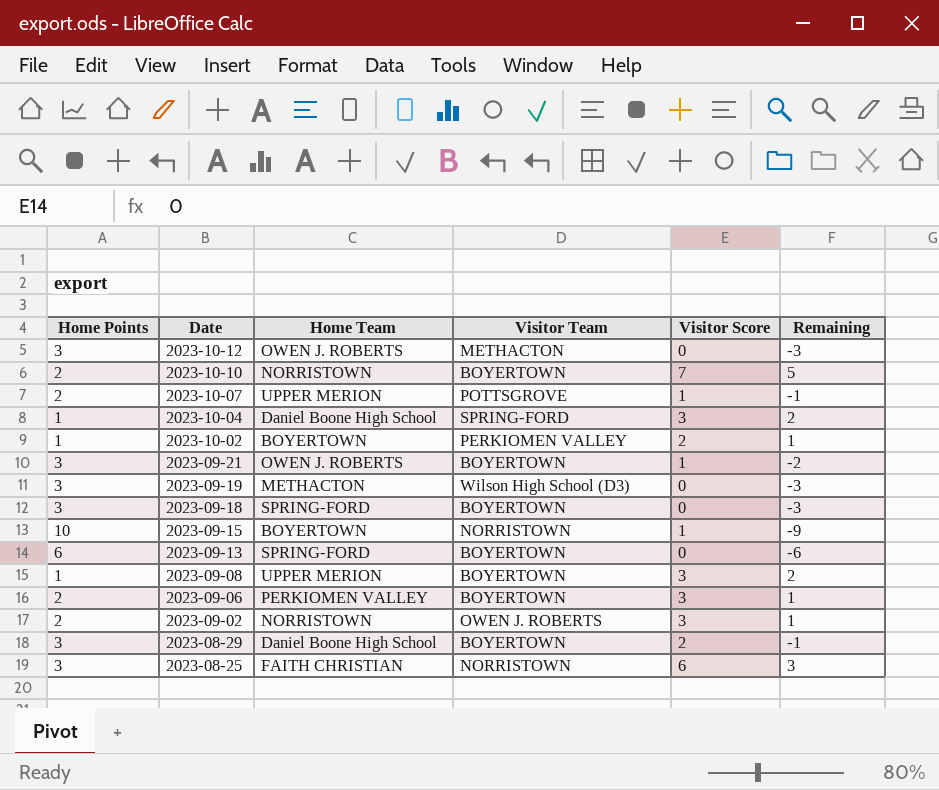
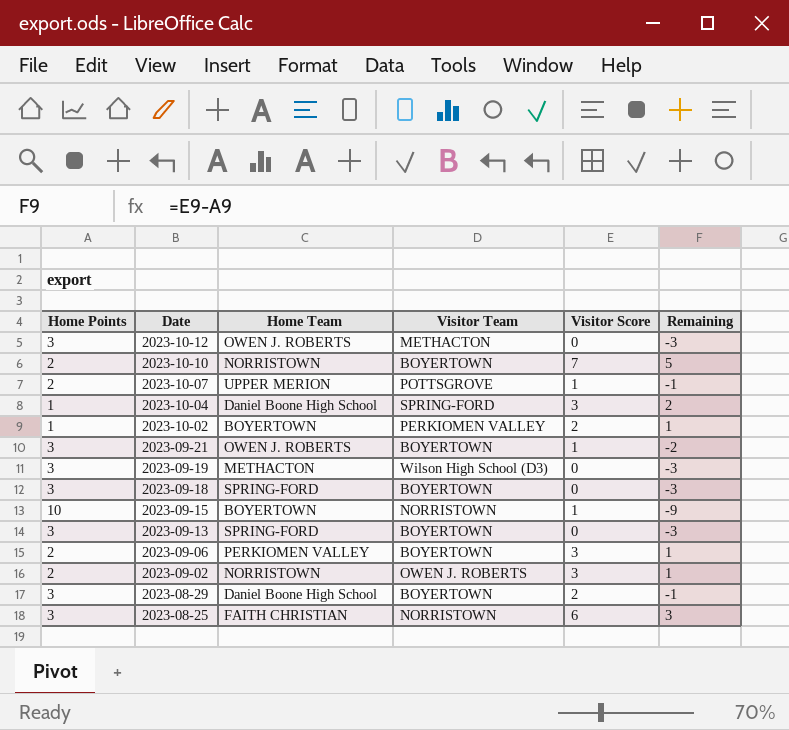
row 2023-09-08: 1 | UPPER MERION | BOYERTOWN | 3 | 2 -> none
2023-09-13 | Home Points: 6 -> 3
2023-09-13 | Remaining: -6 -> -3

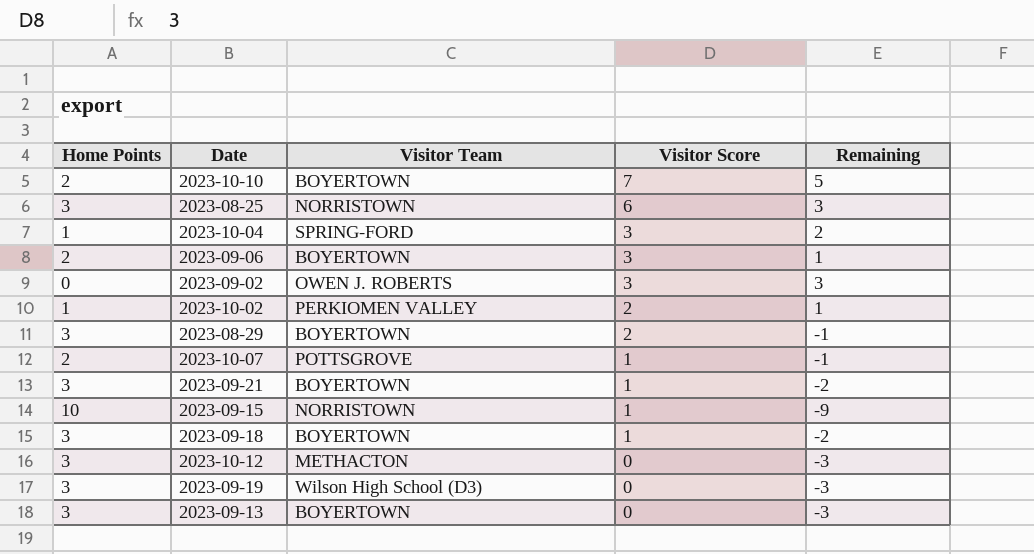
row order: Date descending -> Visitor Score descending
column Home Team | position: 3 -> none
2023-09-02 | Home Points: 2 -> 0
2023-09-02 | Remaining: 1 -> 3
2023-09-18 | Visitor Score: 0 -> 1
2023-09-18 | Remaining: -3 -> -2

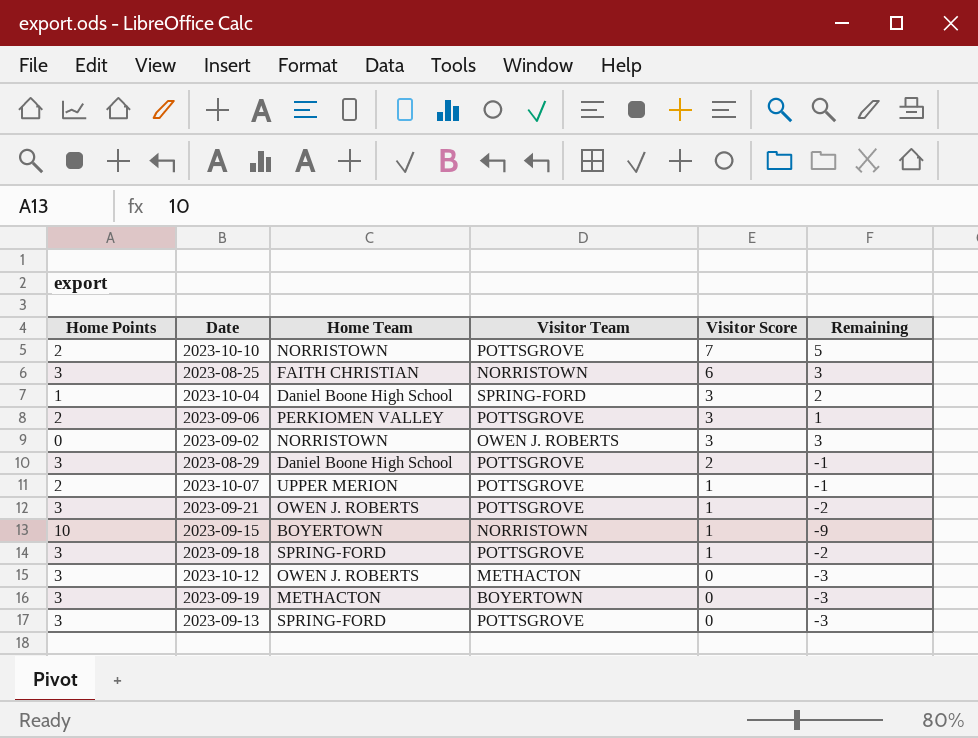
column Home Team | position: none -> 3
row 2023-10-02: 1 | PERKIOMEN VALLEY | 2 | 1 -> none
2023-10-10 | Visitor Team: BOYERTOWN -> POTTSGROVE
2023-09-06 | Visitor Team: BOYERTOWN -> POTTSGROVE
2023-08-29 | Visitor Team: BOYERTOWN -> POTTSGROVE
2023-09-21 | Visitor Team: BOYERTOWN -> POTTSGROVE
2023-09-18 | Visitor Team: BOYERTOWN -> POTTSGROVE
2023-09-19 | Visitor Team: Wilson High School (D3) -> BOYERTOWN
2023-09-13 | Visitor Team: BOYERTOWN -> POTTSGROVE

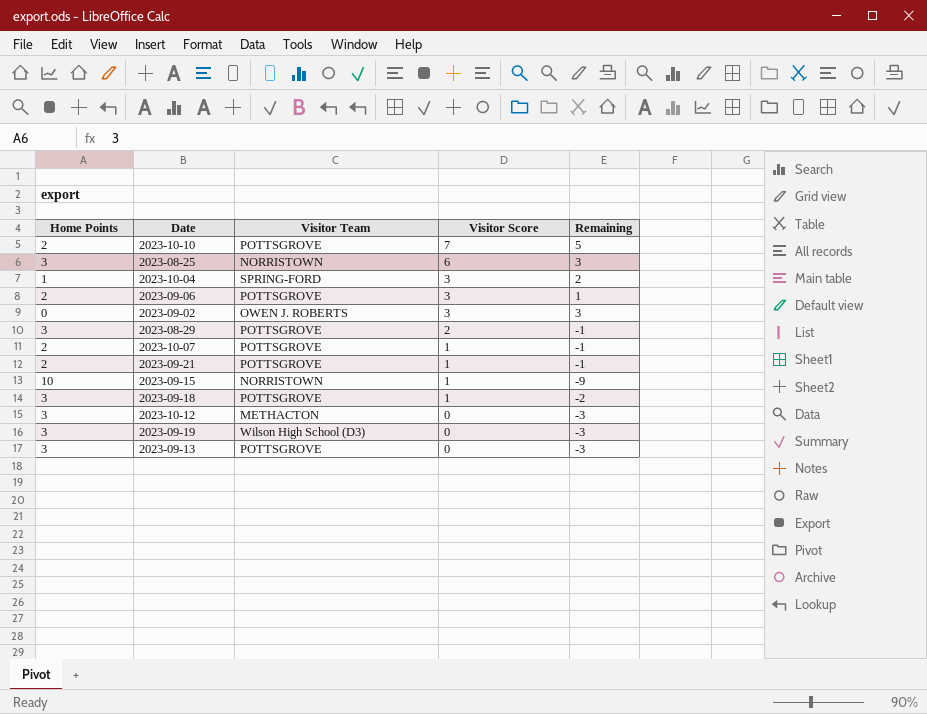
column Home Team | position: 3 -> none
2023-09-21 | Home Points: 3 -> 2
2023-09-21 | Remaining: -2 -> -1
2023-09-19 | Visitor Team: BOYERTOWN -> Wilson High School (D3)

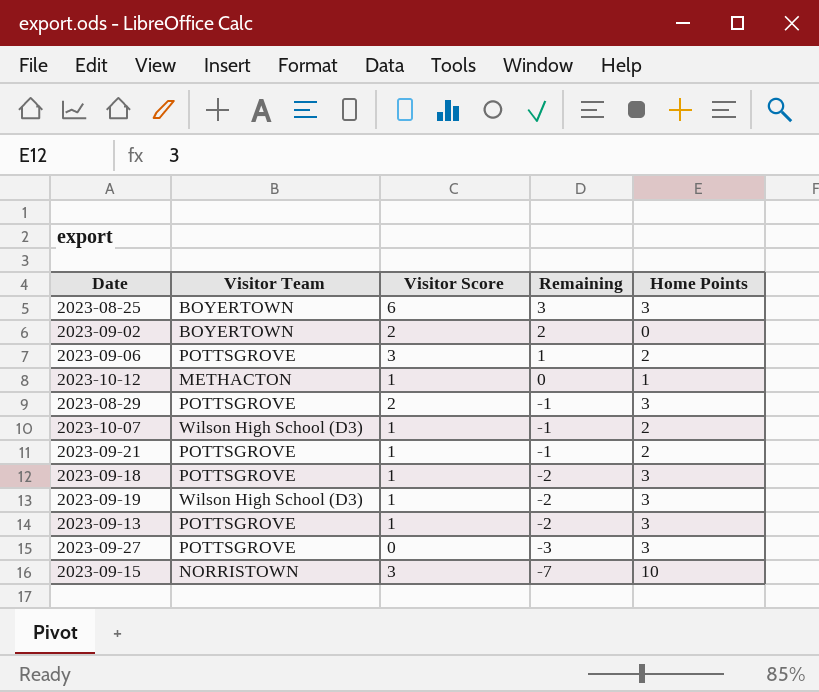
row order: Visitor Score descending -> Remaining descending
column Home Points | position: 1 -> 5
row 2023-10-10: 2 | POTTSGROVE | 7 | 5 -> none
row 2023-10-04: 1 | SPRING-FORD | 3 | 2 -> none
2023-08-25 | Visitor Team: NORRISTOWN -> BOYERTOWN
2023-09-02 | Visitor Team: OWEN J. ROBERTS -> BOYERTOWN
2023-09-02 | Visitor Score: 3 -> 2
2023-09-02 | Remaining: 3 -> 2
2023-10-12 | Visitor Score: 0 -> 1
2023-10-12 | Remaining: -3 -> 0
2023-10-12 | Home Points: 3 -> 1
2023-10-07 | Visitor Team: POTTSGROVE -> Wilson High School (D3)
2023-09-19 | Visitor Score: 0 -> 1
2023-09-19 | Remaining: -3 -> -2
2023-09-13 | Visitor Score: 0 -> 1
2023-09-13 | Remaining: -3 -> -2
row 2023-09-27: none -> POTTSGROVE | 0 | -3 | 3
2023-09-15 | Visitor Score: 1 -> 3
2023-09-15 | Remaining: -9 -> -7

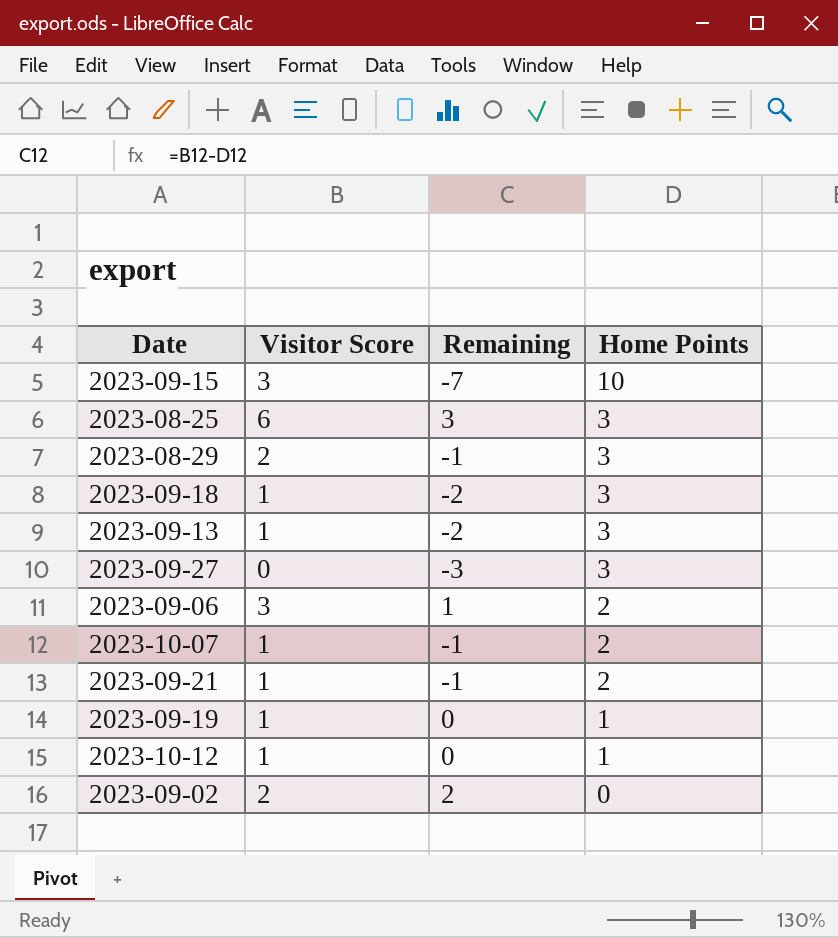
row order: Remaining descending -> Home Points descending
column Visitor Team | position: 2 -> none
2023-09-19 | Remaining: -2 -> 0
2023-09-19 | Home Points: 3 -> 1

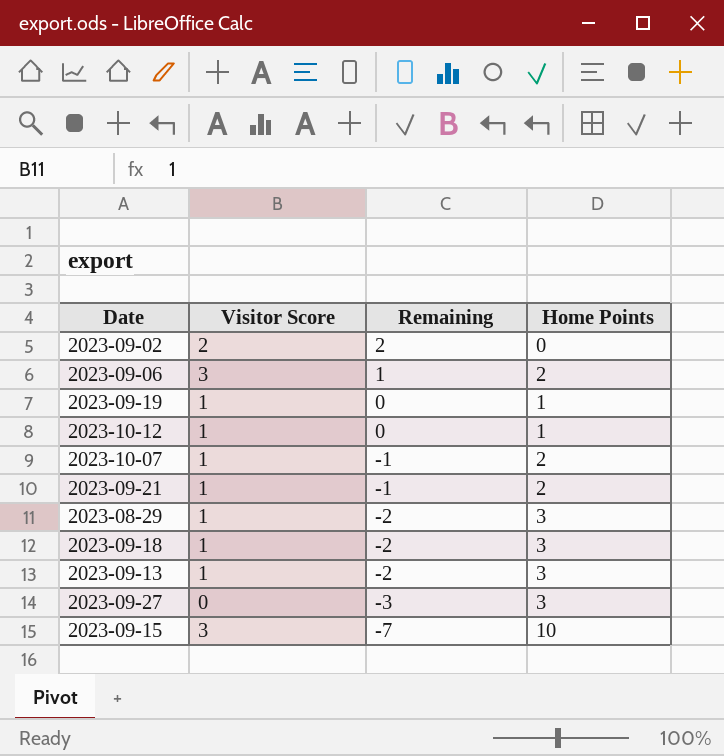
row order: Home Points descending -> Remaining descending
row 2023-08-25: 6 | 3 | 3 -> none
2023-08-29 | Visitor Score: 2 -> 1
2023-08-29 | Remaining: -1 -> -2

